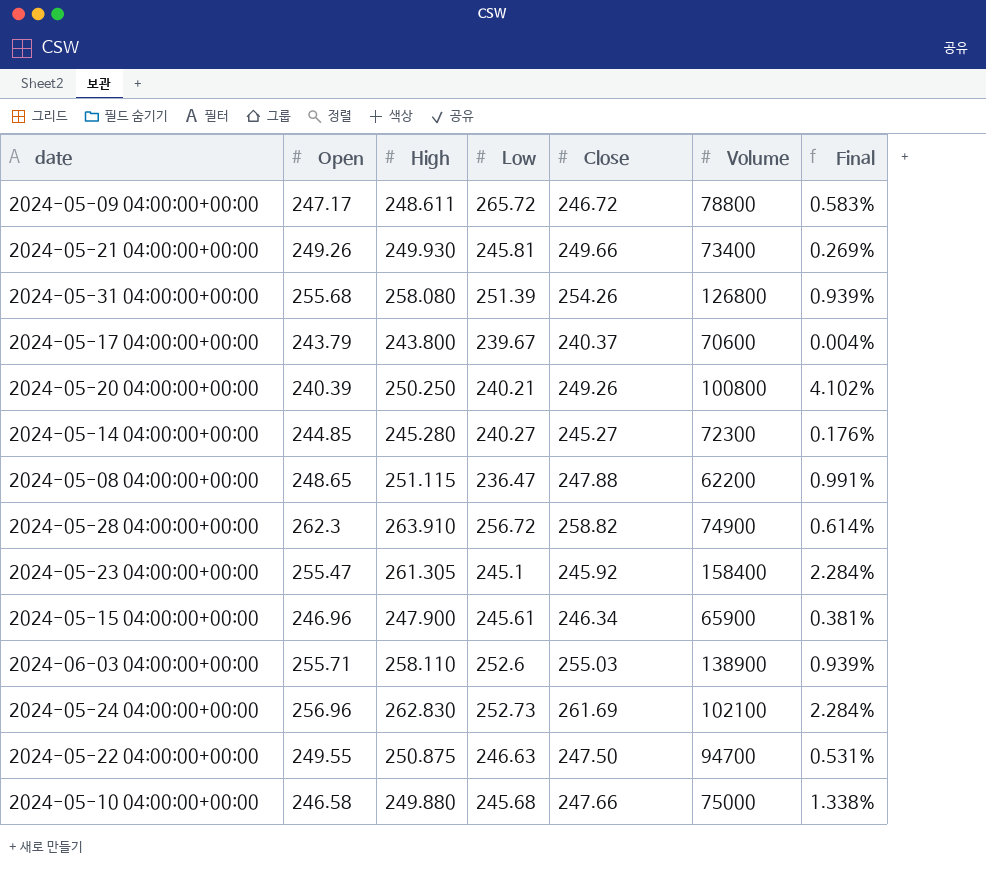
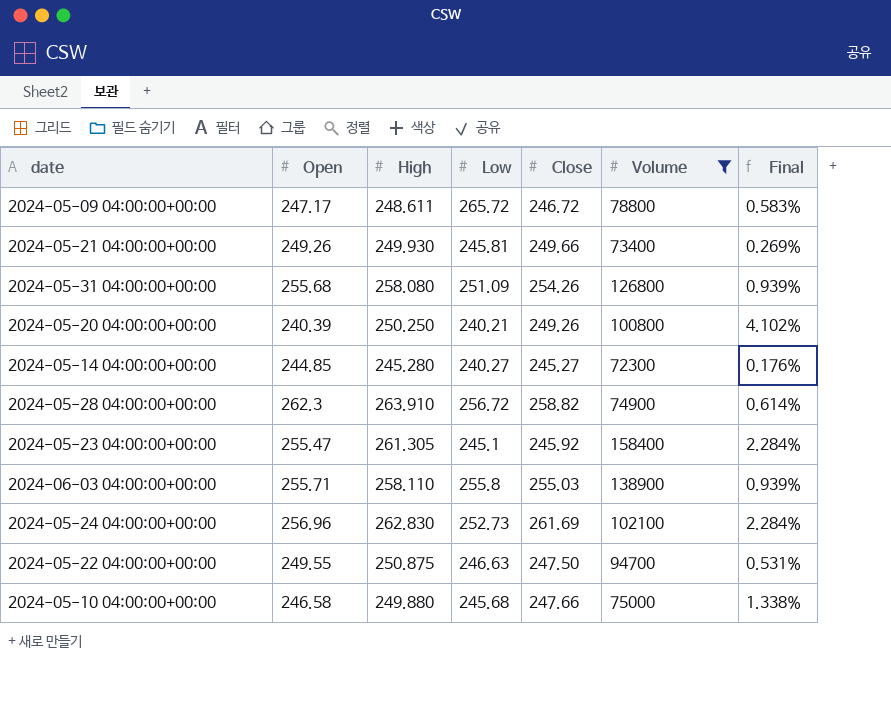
filter: none -> Volume >= 72300
2024-05-31 04:00:00+00:00 | Low: 251.39 -> 251.09
2024-06-03 04:00:00+00:00 | Low: 252.6 -> 255.8

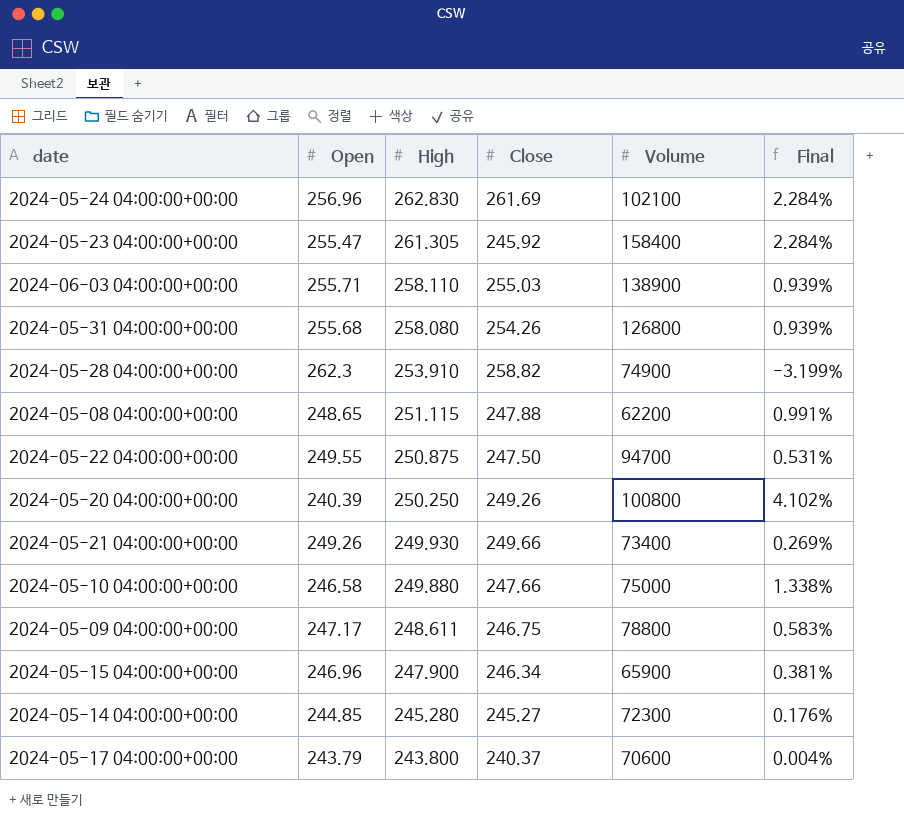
filter: Volume >= 72300 -> none
row order: none -> High descending
column Low | position: 4 -> none
2024-05-28 04:00:00+00:00 | High: 263.910 -> 253.910
2024-05-28 04:00:00+00:00 | Final: 0.614% -> -3.199%
2024-05-09 04:00:00+00:00 | Close: 246.72 -> 246.75

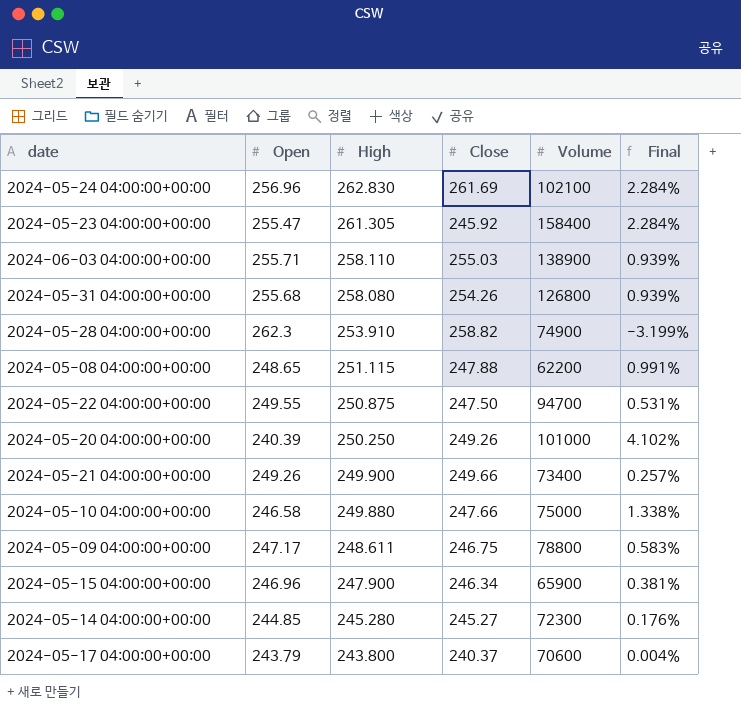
2024-05-20 04:00:00+00:00 | Volume: 100800 -> 101000
2024-05-21 04:00:00+00:00 | High: 249.930 -> 249.900
2024-05-21 04:00:00+00:00 | Final: 0.269% -> 0.257%

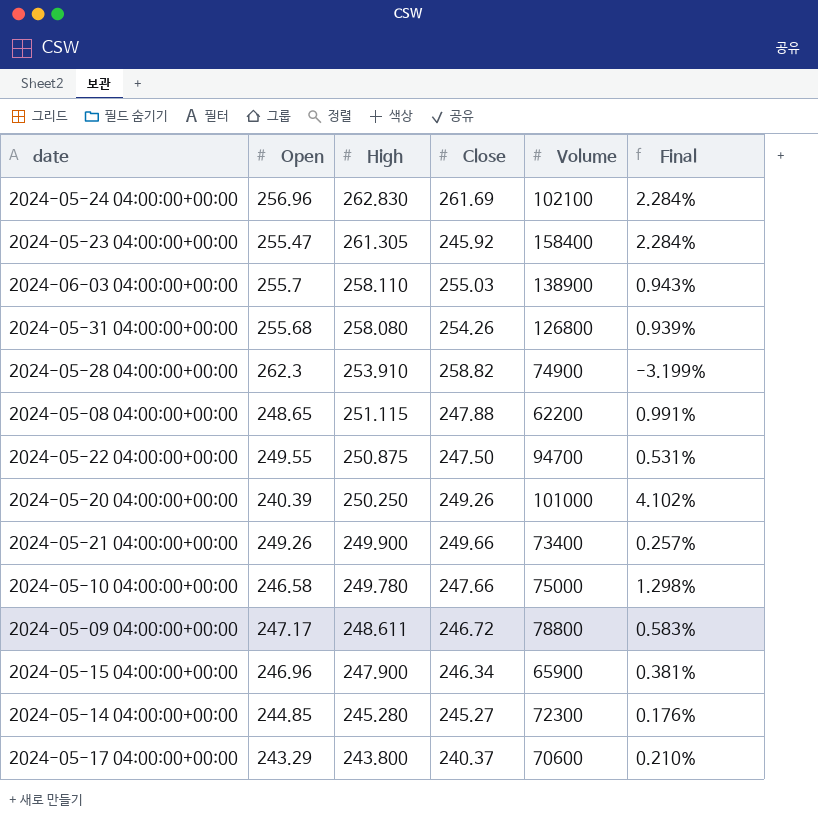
2024-06-03 04:00:00+00:00 | Open: 255.71 -> 255.7
2024-06-03 04:00:00+00:00 | Final: 0.939% -> 0.943%
2024-05-10 04:00:00+00:00 | High: 249.880 -> 249.780
2024-05-10 04:00:00+00:00 | Final: 1.338% -> 1.298%
2024-05-09 04:00:00+00:00 | Close: 246.75 -> 246.72
2024-05-17 04:00:00+00:00 | Open: 243.79 -> 243.29
2024-05-17 04:00:00+00:00 | Final: 0.004% -> 0.210%

